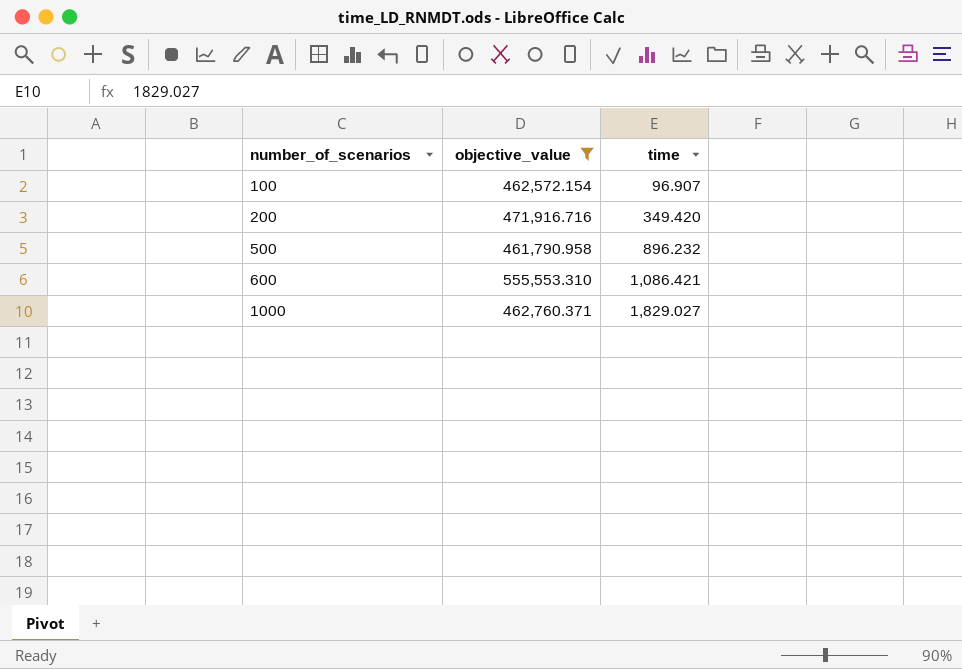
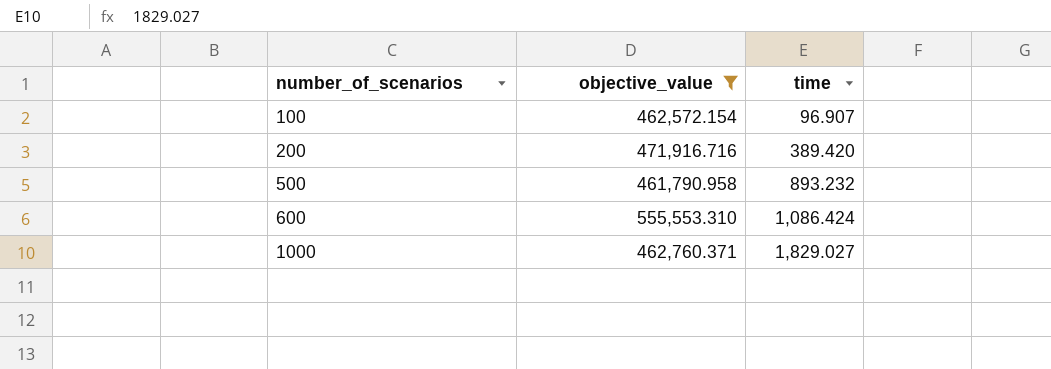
200 | time: 349.420 -> 389.420
500 | time: 896.232 -> 893.232
600 | time: 1,086.421 -> 1,086.424

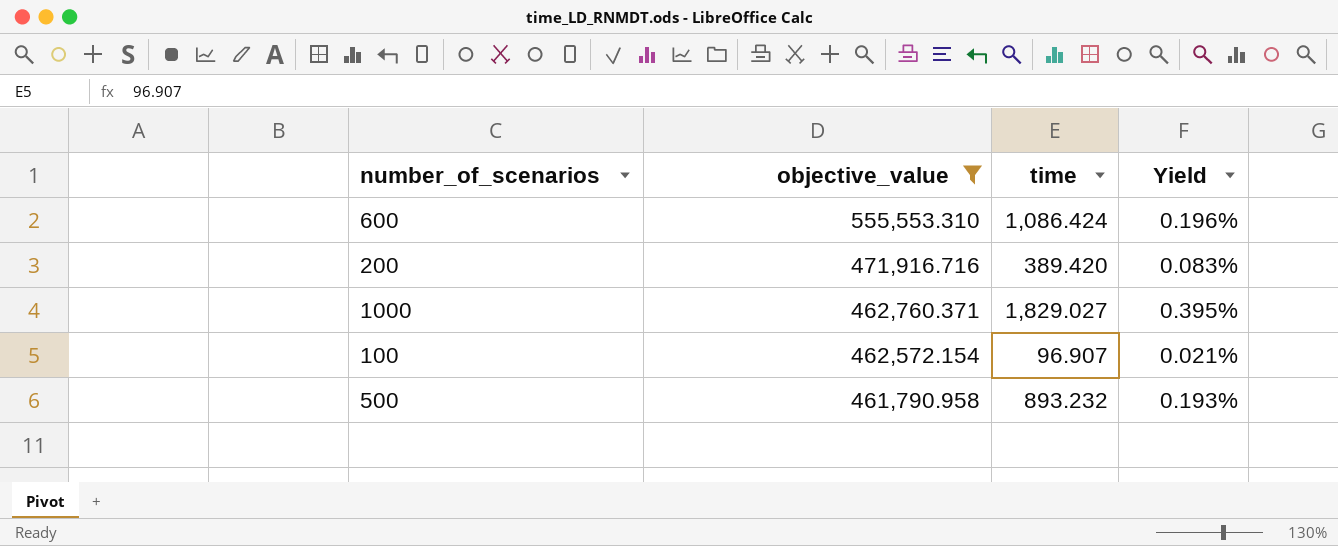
row order: number_of_scenarios ascending -> objective_value descending
column Yield | formula: none -> [time] / [objective_value]

